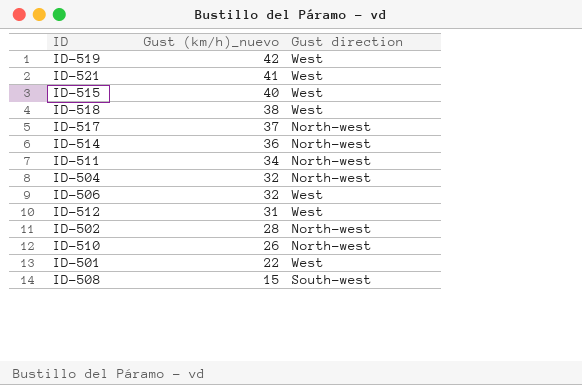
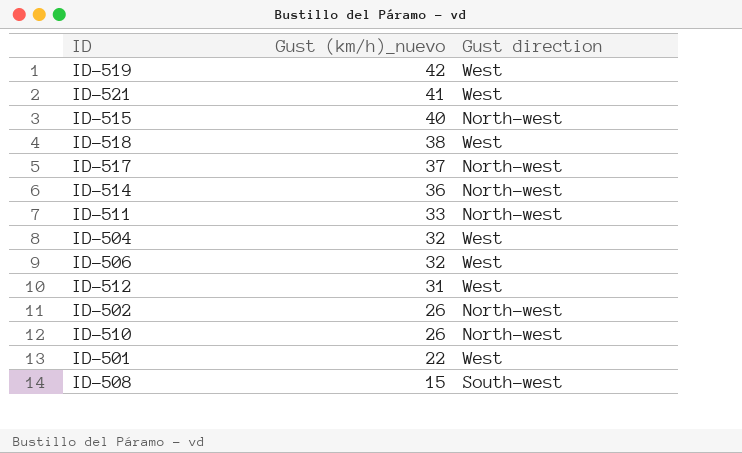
ID-515 | Gust direction: West -> North-west
ID-511 | Gust (km/h)_nuevo: 34 -> 33
ID-504 | Gust direction: North-west -> West
ID-502 | Gust (km/h)_nuevo: 28 -> 26

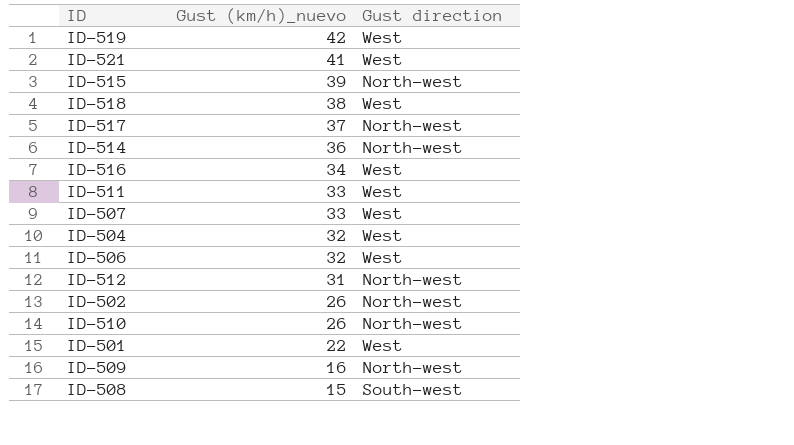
ID-515 | Gust (km/h)_nuevo: 40 -> 39
row ID-516: none -> 34 | West
ID-511 | Gust direction: North-west -> West
row ID-507: none -> 33 | West
ID-512 | Gust direction: West -> North-west
row ID-509: none -> 16 | North-west

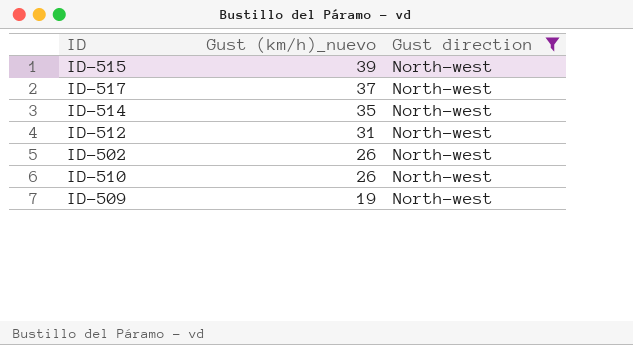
filter: none -> Gust direction = North-west
ID-514 | Gust (km/h)_nuevo: 36 -> 35
ID-509 | Gust (km/h)_nuevo: 16 -> 19

